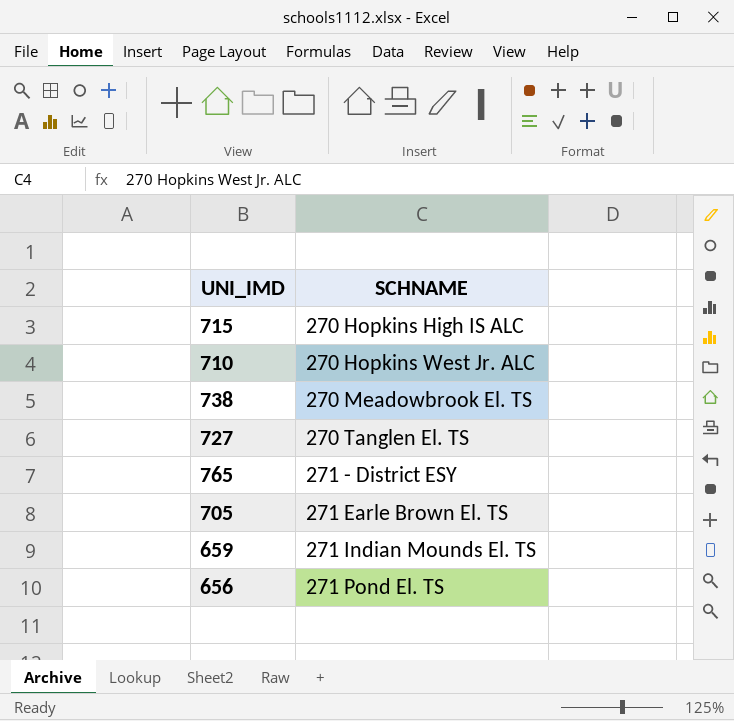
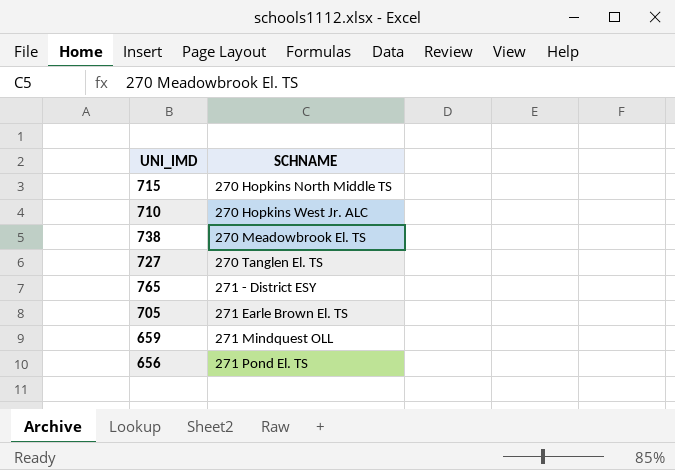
715 | SCHNAME: 270 Hopkins High IS ALC -> 270 Hopkins North Middle TS
659 | SCHNAME: 271 Indian Mounds El. TS -> 271 Mindquest OLL

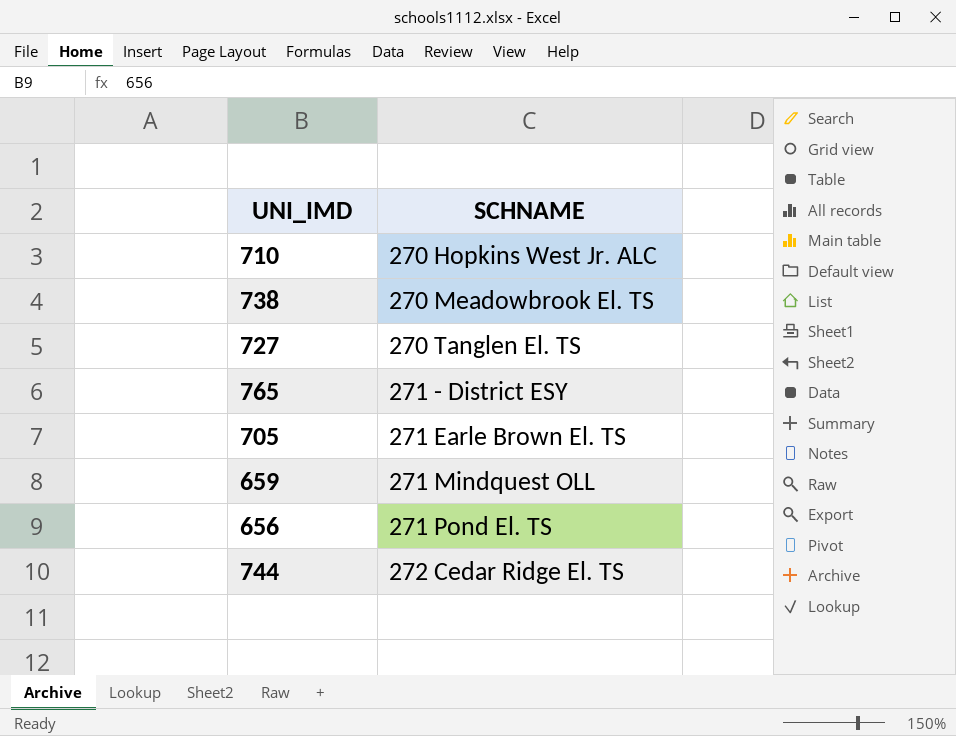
row 715: 270 Hopkins North Middle TS -> none
row 744: none -> 272 Cedar Ridge El. TS

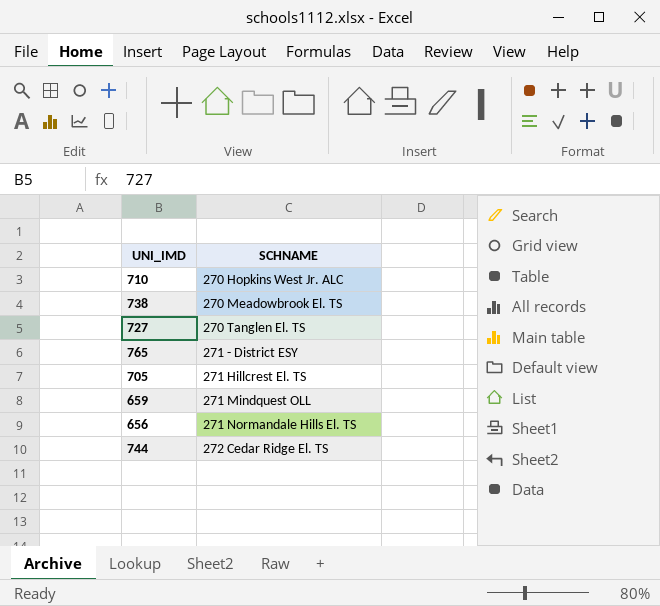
705 | SCHNAME: 271 Earle Brown El. TS -> 271 Hillcrest El. TS
656 | SCHNAME: 271 Pond El. TS -> 271 Normandale Hills El. TS

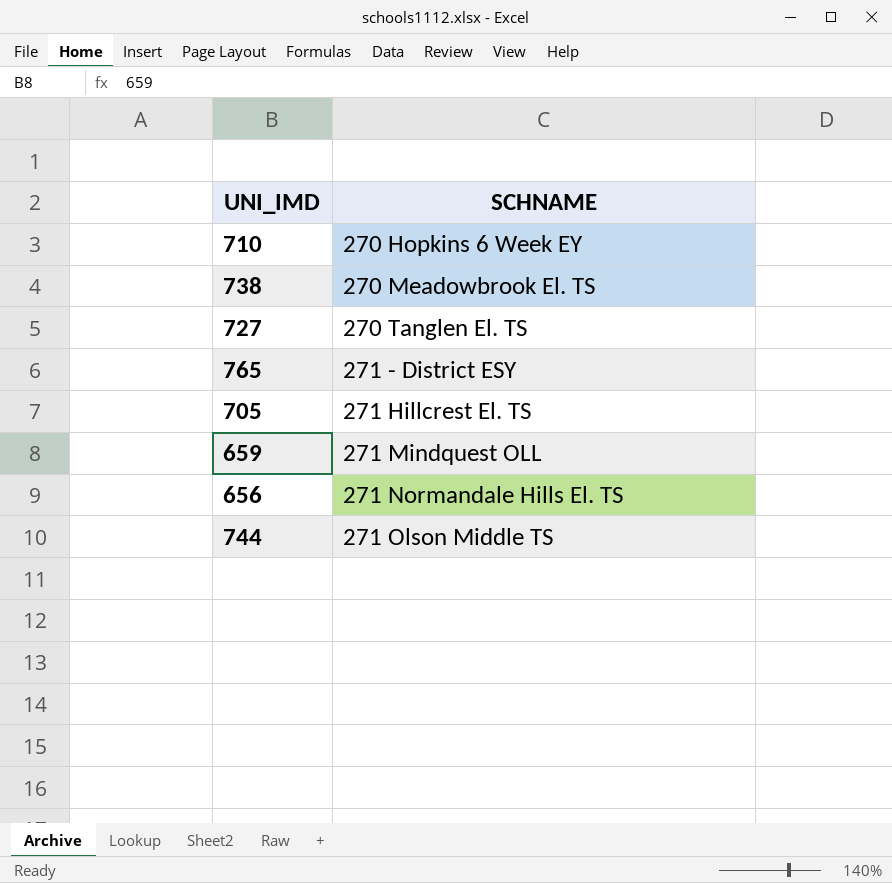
710 | SCHNAME: 270 Hopkins West Jr. ALC -> 270 Hopkins 6 Week EY
744 | SCHNAME: 272 Cedar Ridge El. TS -> 271 Olson Middle TS

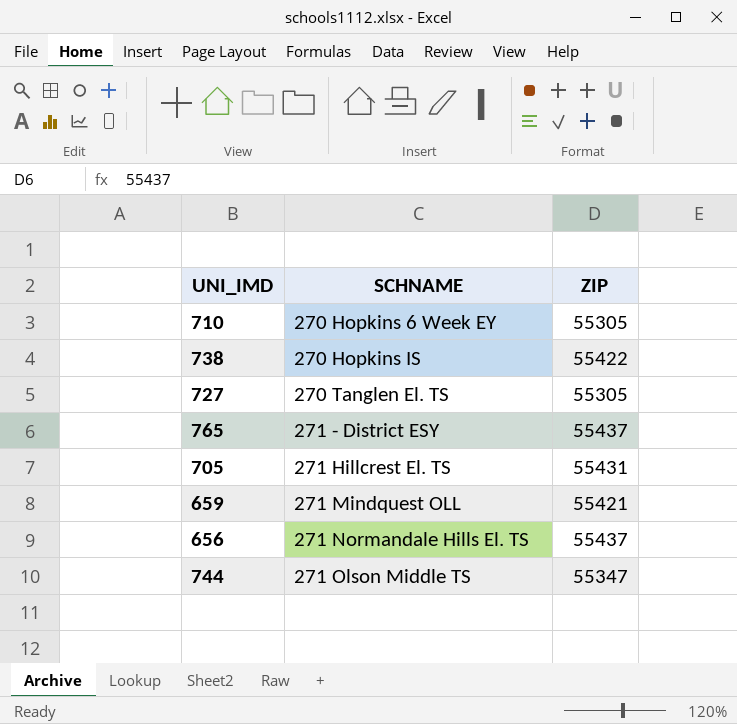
column ZIP | position: none -> 3
738 | SCHNAME: 270 Meadowbrook El. TS -> 270 Hopkins IS

